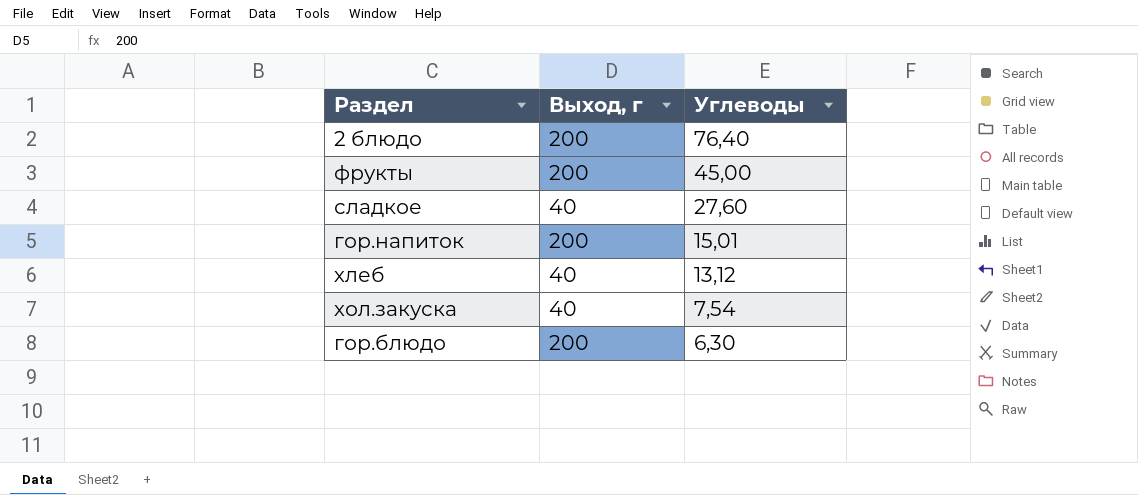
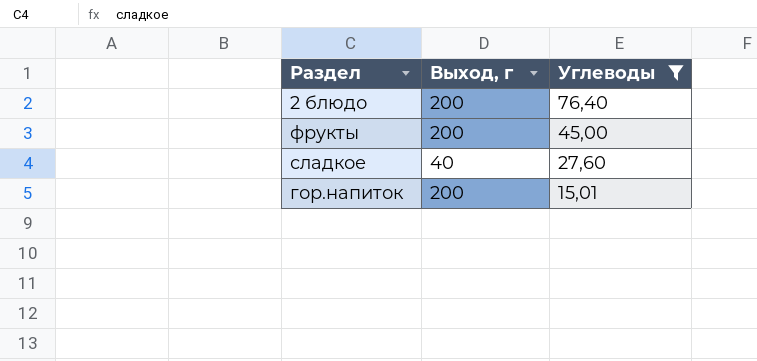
filter: none -> Углеводы >= 15,01

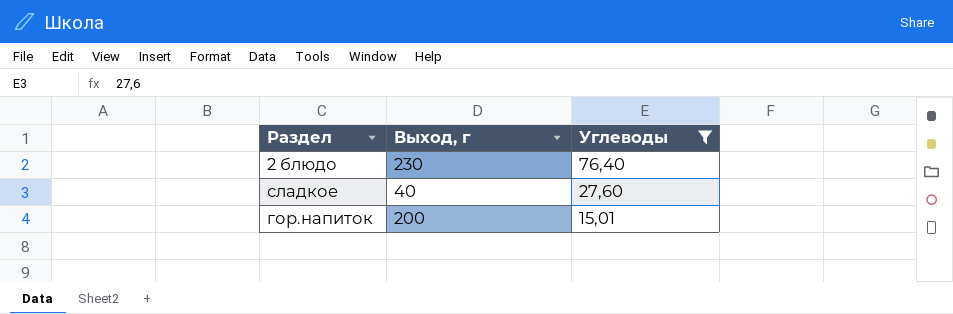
row фрукты: 200 | 45,00 -> none
2 блюдо | Выход, г: 200 -> 230

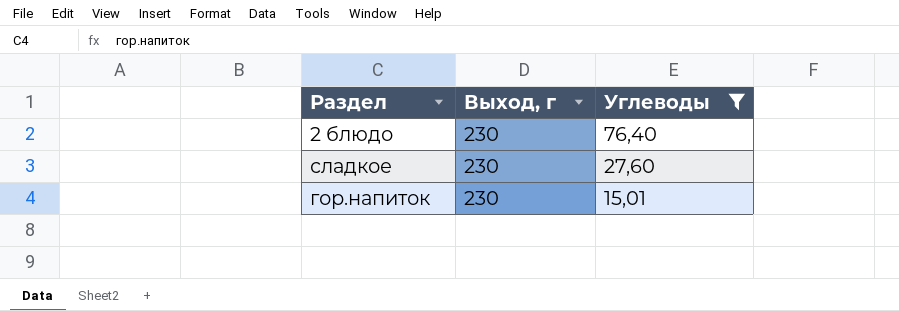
сладкое | Выход, г: 40 -> 230
гор.напиток | Выход, г: 200 -> 230

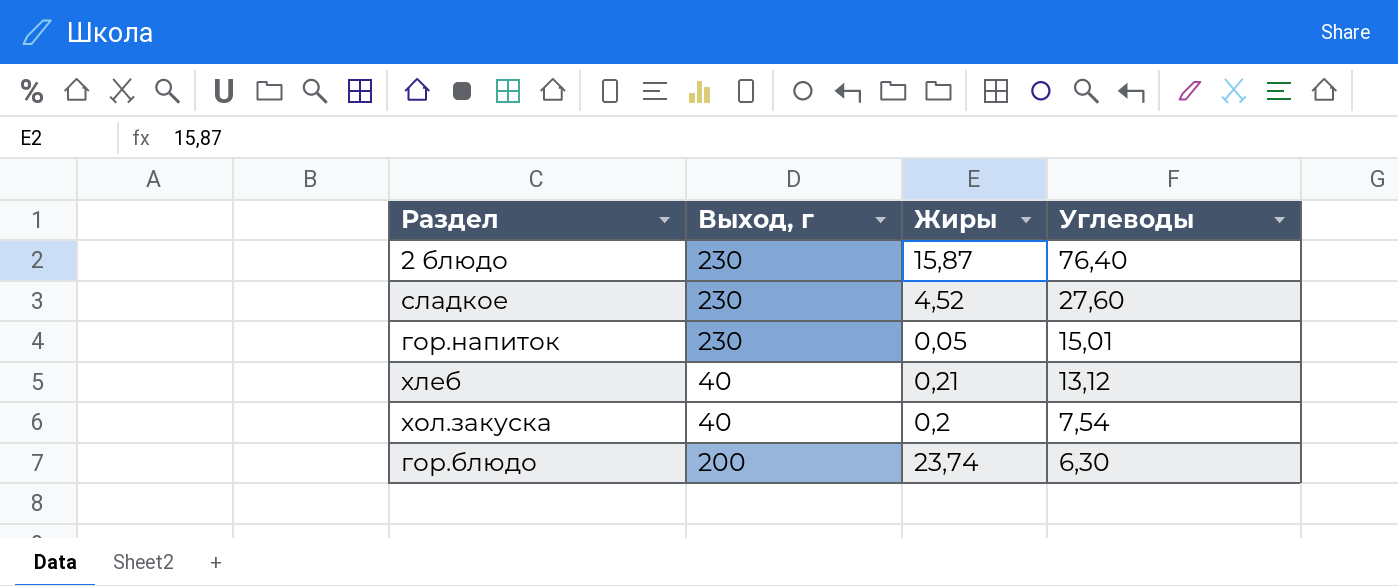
filter: Углеводы >= 15,01 -> none
column Жиры | position: none -> 3

